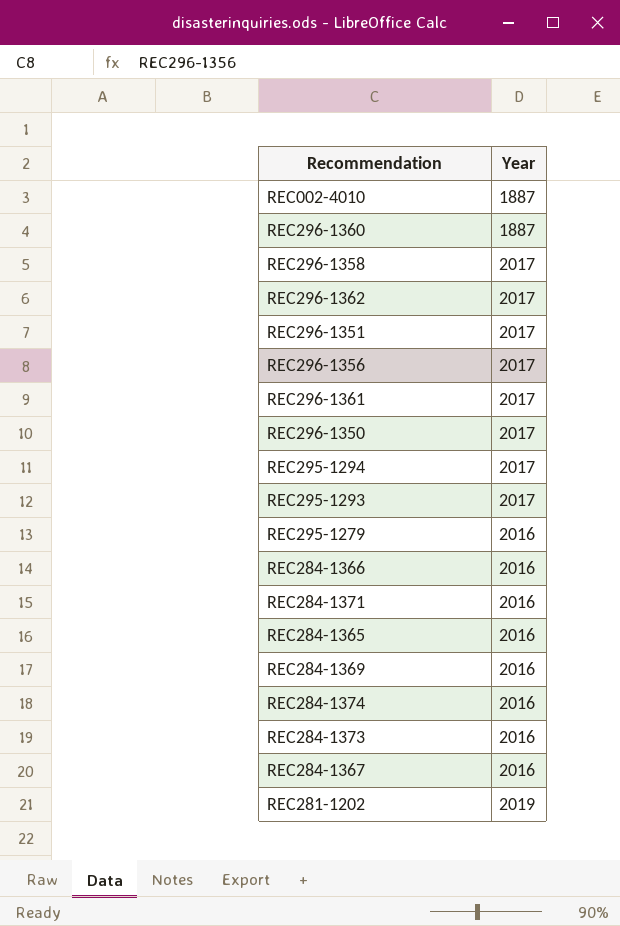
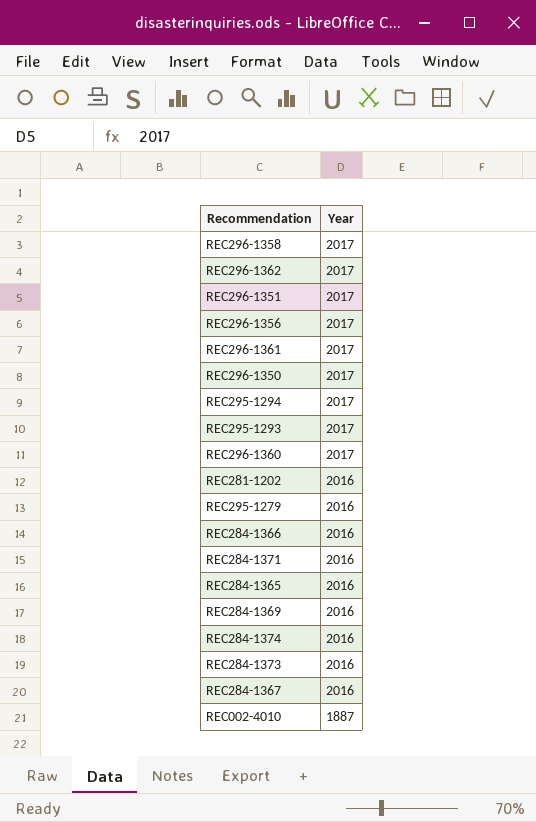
row order: none -> Year descending
REC296-1360 | Year: 1887 -> 2017
REC281-1202 | Year: 2019 -> 2016

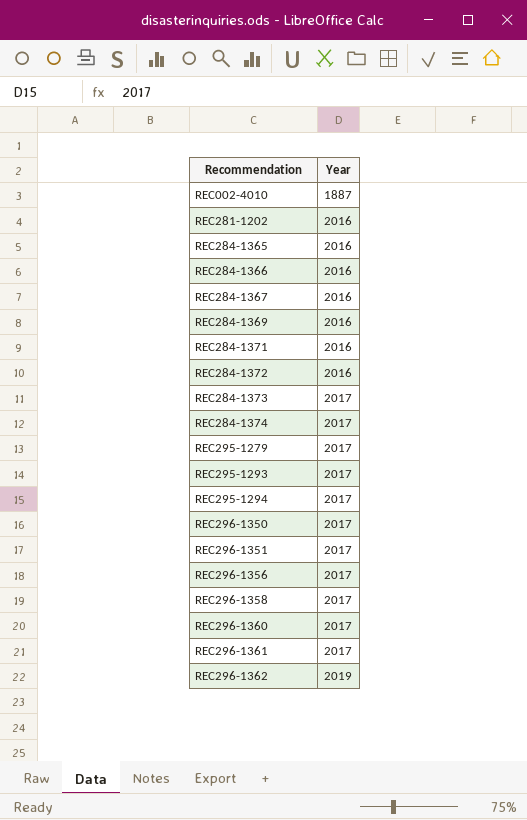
row order: Year descending -> Recommendation ascending
row REC284-1372: none -> 2016
REC284-1373 | Year: 2016 -> 2017
REC284-1374 | Year: 2016 -> 2017
REC295-1279 | Year: 2016 -> 2017
REC296-1362 | Year: 2017 -> 2019

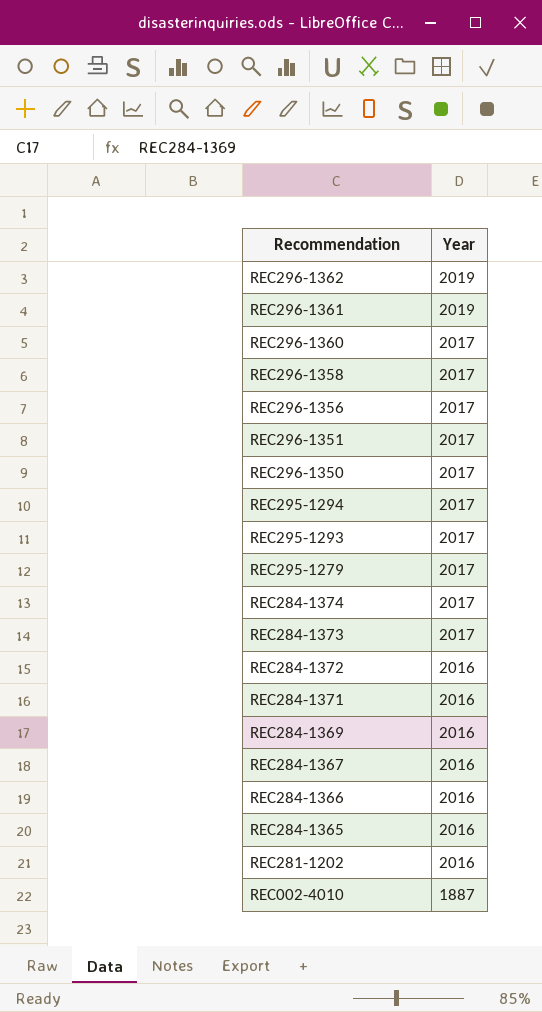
row order: Recommendation ascending -> Recommendation descending
REC296-1361 | Year: 2017 -> 2019

